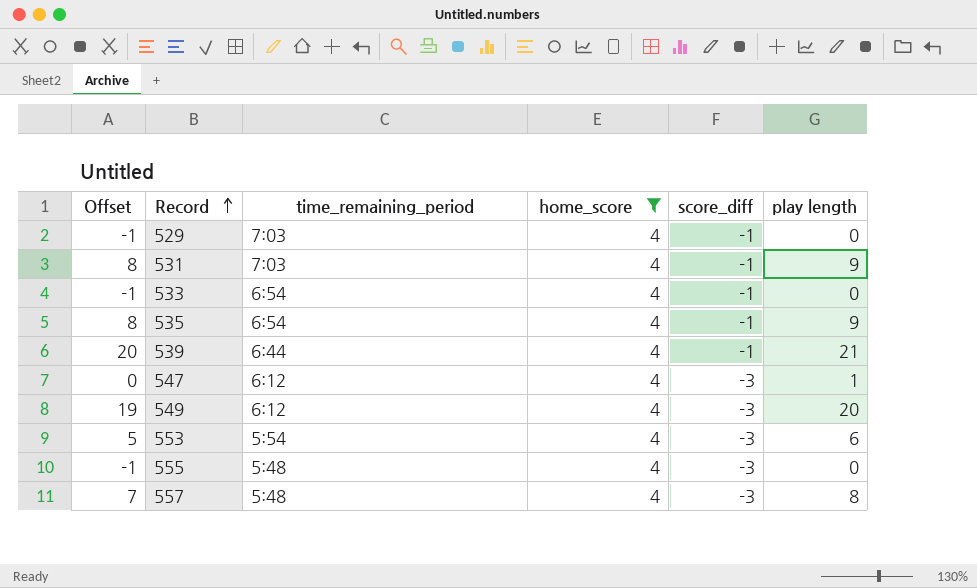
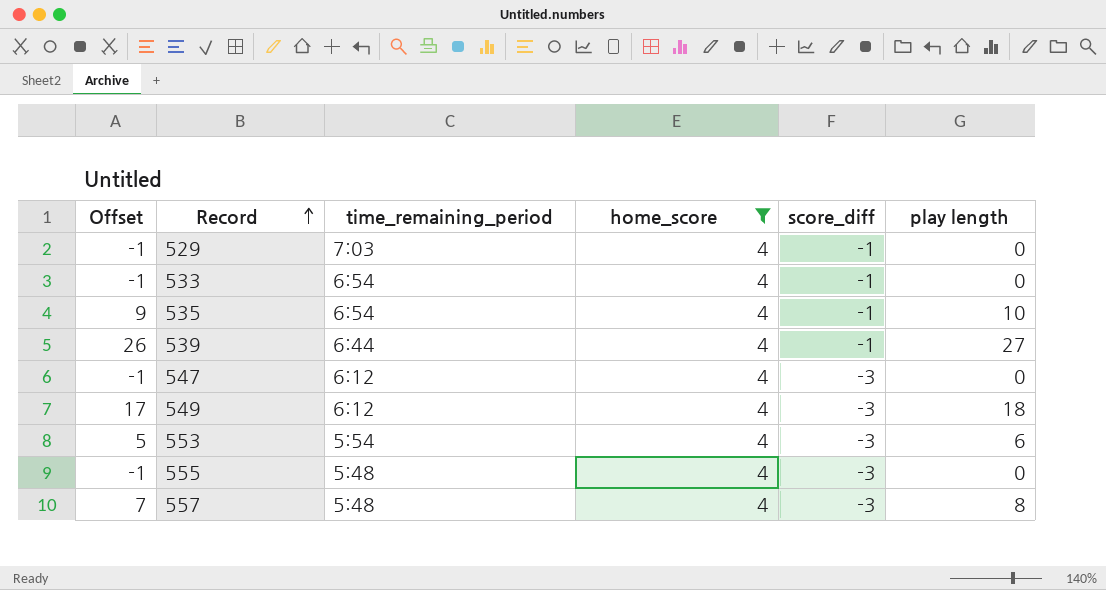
row 531: 8 | 7:03 | 4 | -1 | 9 -> none
535 | Offset: 8 -> 9
535 | play length: 9 -> 10
539 | Offset: 20 -> 26
539 | play length: 21 -> 27
547 | Offset: 0 -> -1
547 | play length: 1 -> 0
549 | Offset: 19 -> 17
549 | play length: 20 -> 18

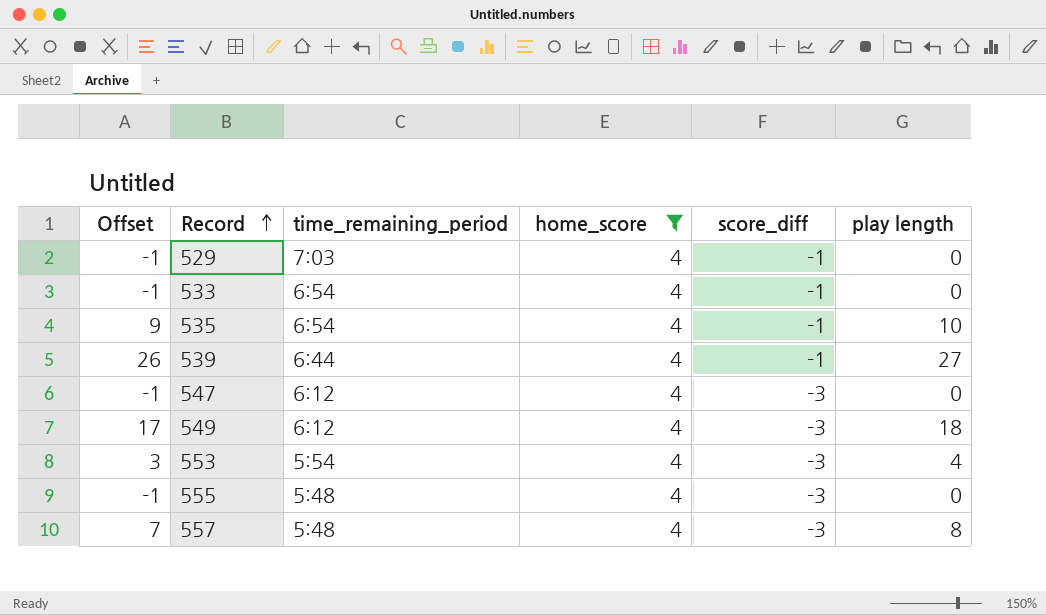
553 | Offset: 5 -> 3
553 | play length: 6 -> 4

